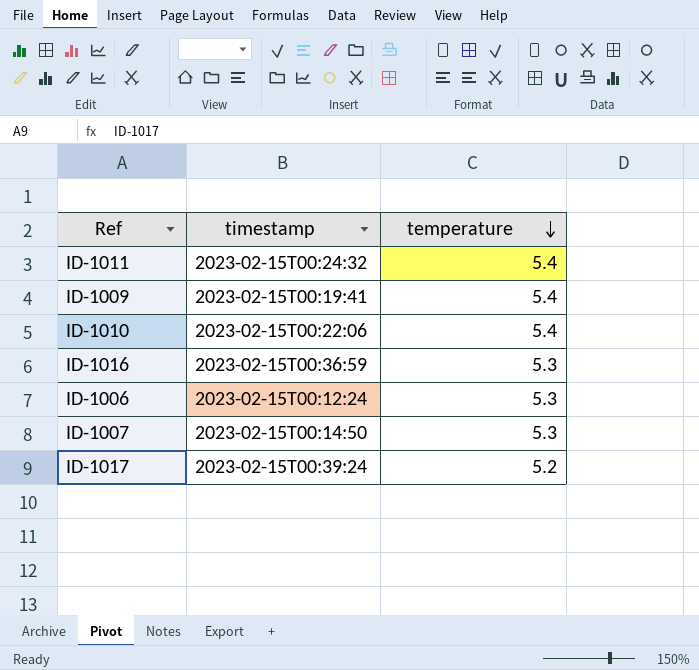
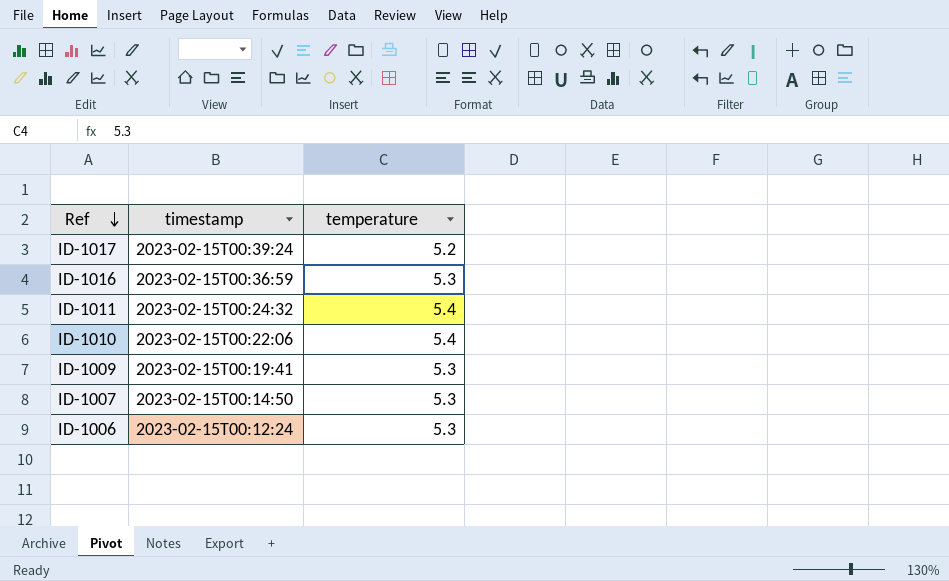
row order: temperature descending -> Ref descending
ID-1009 | temperature: 5.4 -> 5.3

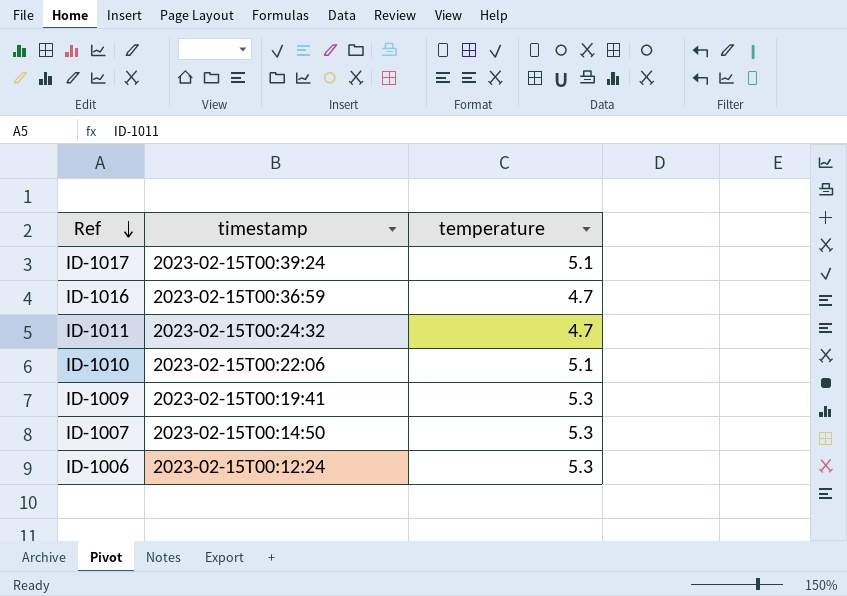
ID-1017 | temperature: 5.2 -> 5.1
ID-1016 | temperature: 5.3 -> 4.7
ID-1011 | temperature: 5.4 -> 4.7
ID-1010 | temperature: 5.4 -> 5.1

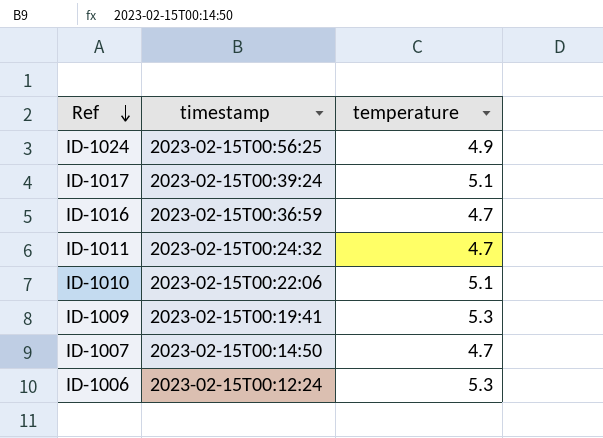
row ID-1024: none -> 2023-02-15T00:56:25 | 4.9
ID-1007 | temperature: 5.3 -> 4.7

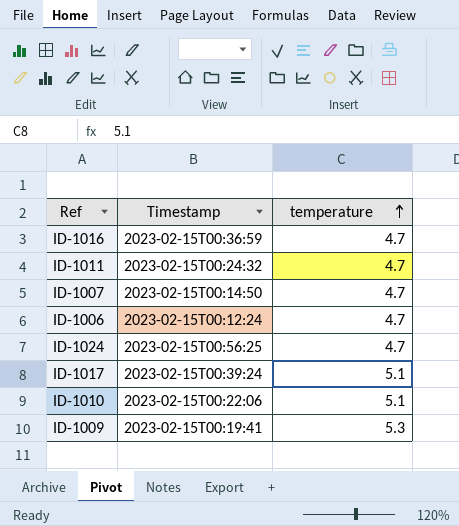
row order: Ref descending -> temperature ascending
column name: timestamp -> Timestamp
ID-1006 | temperature: 5.3 -> 4.7
ID-1024 | temperature: 4.9 -> 4.7

